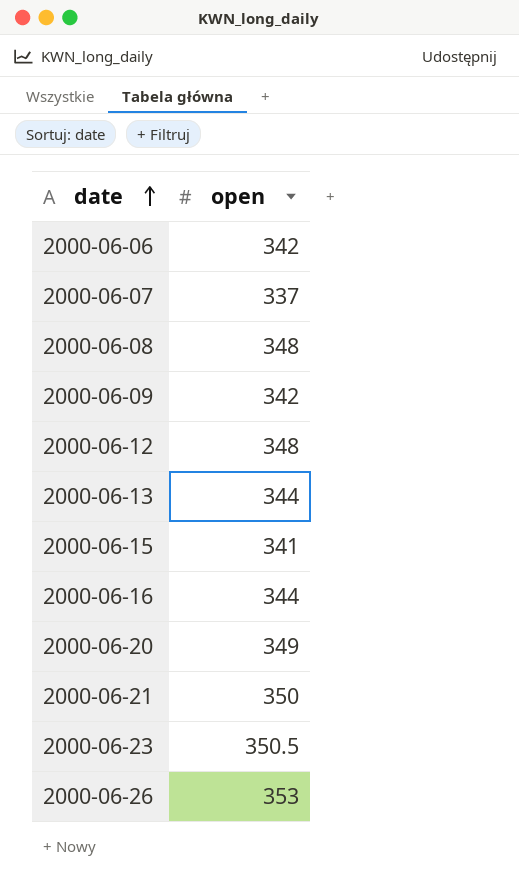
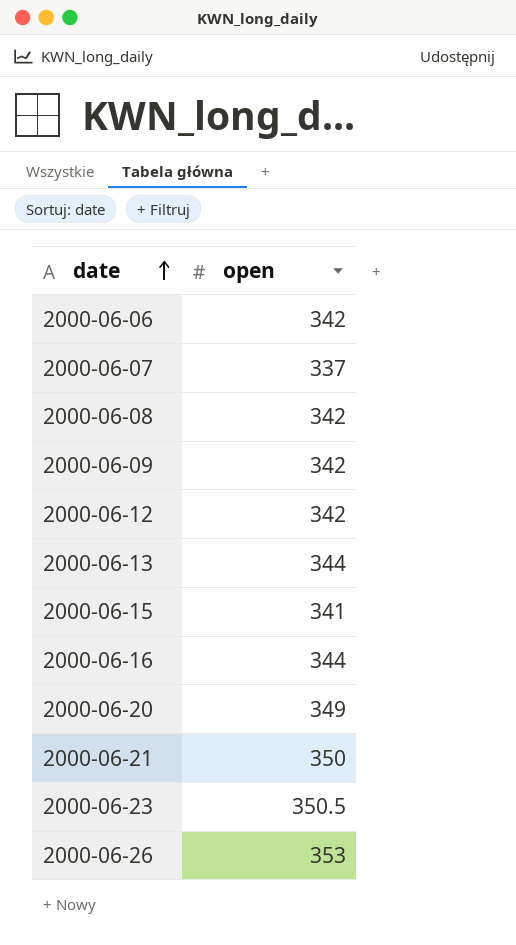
2000-06-08 | open: 348 -> 342
2000-06-12 | open: 348 -> 342

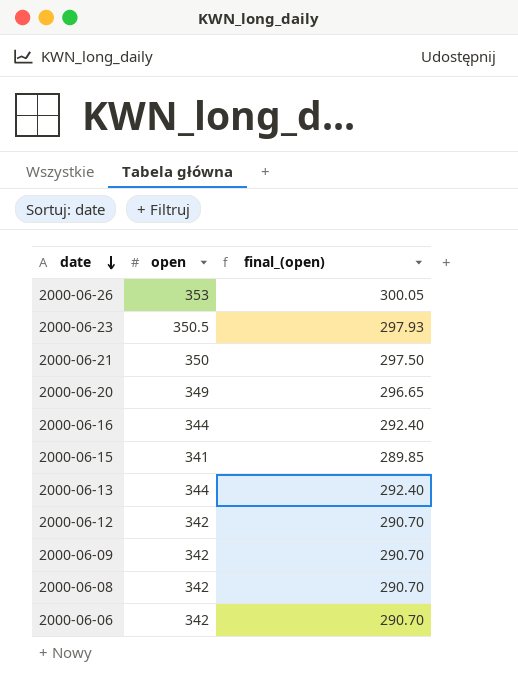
row order: date ascending -> date descending
column final_(open) | formula: none -> [open] * 0.85
row 2000-06-07: 337 -> none

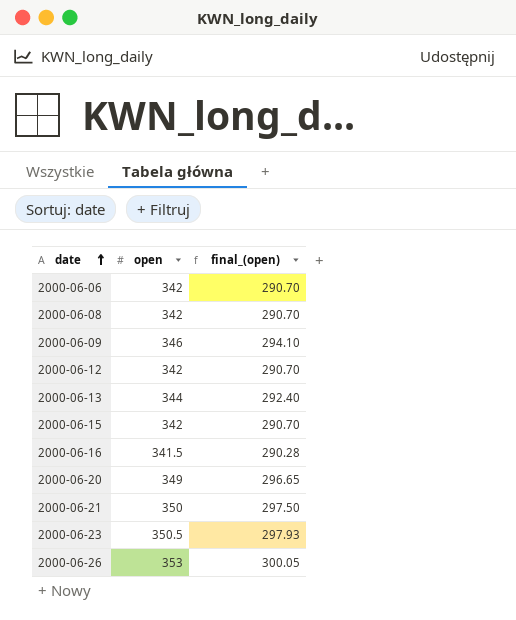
row order: date descending -> date ascending
2000-06-09 | open: 342 -> 346
2000-06-09 | final_(open): 290.70 -> 294.10
2000-06-15 | open: 341 -> 342
2000-06-15 | final_(open): 289.85 -> 290.70
2000-06-16 | open: 344 -> 341.5
2000-06-16 | final_(open): 292.40 -> 290.28

